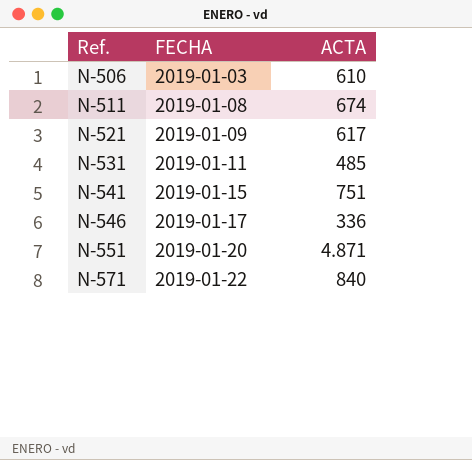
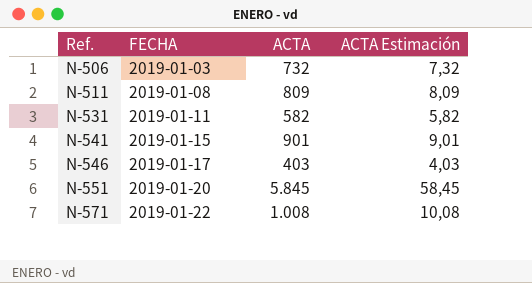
column ACTA Estimación | formula: none -> [ACTA] * 0,01
row N-521: 2019-01-09 | 617 -> none
N-506 | ACTA: 610 -> 732
N-511 | ACTA: 674 -> 809
N-531 | ACTA: 485 -> 582
N-541 | ACTA: 751 -> 901
N-546 | ACTA: 336 -> 403
N-551 | ACTA: 4.871 -> 5.845
N-571 | ACTA: 840 -> 1.008

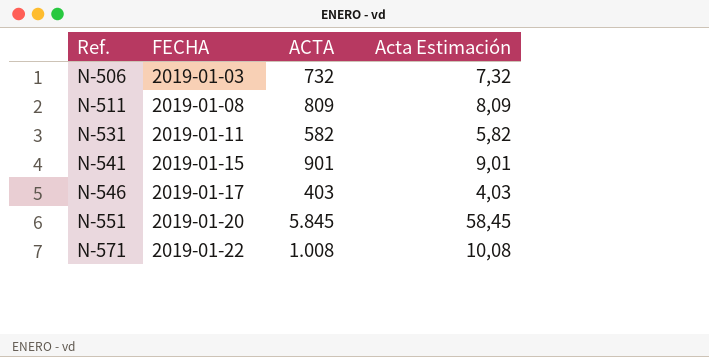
column name: ACTA Estimación -> Acta Estimación

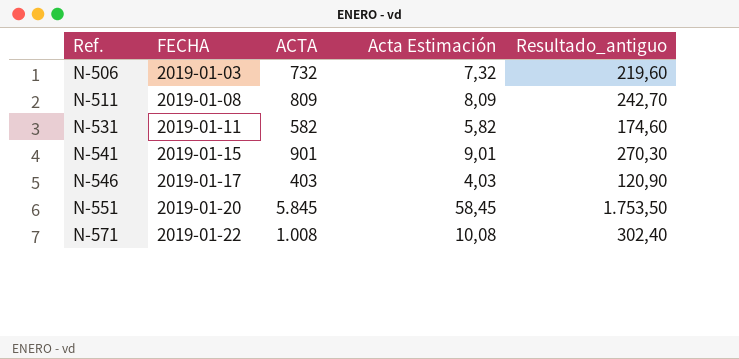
column Resultado_antiguo | formula: none -> [ACTA] * 0,3

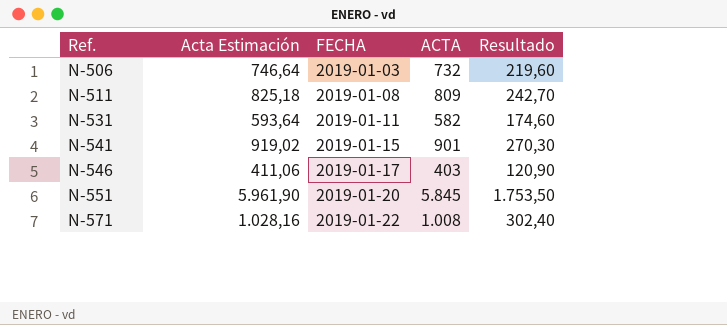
column Acta Estimación | formula: [ACTA] * 0,01 -> [ACTA] * 1,02
column Acta Estimación | position: 4 -> 2
column name: Resultado_antiguo -> Resultado

